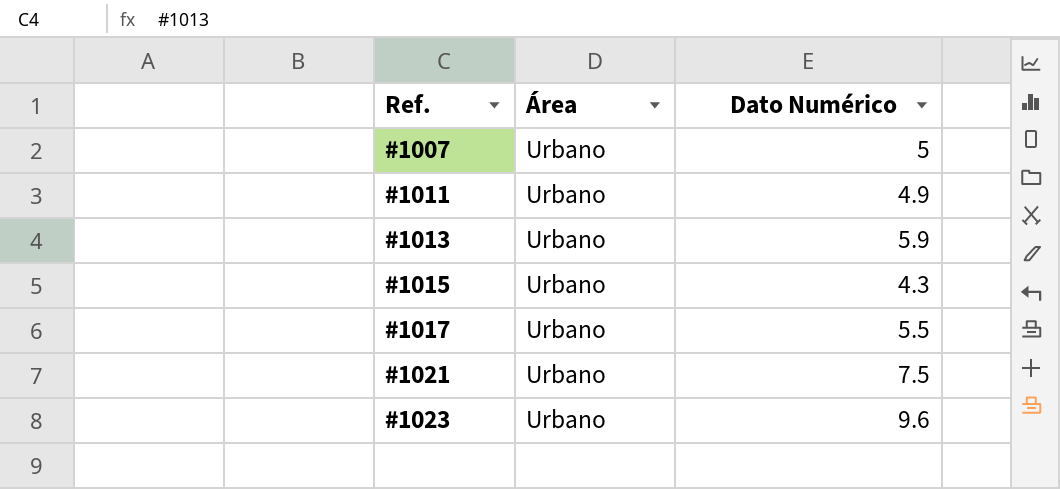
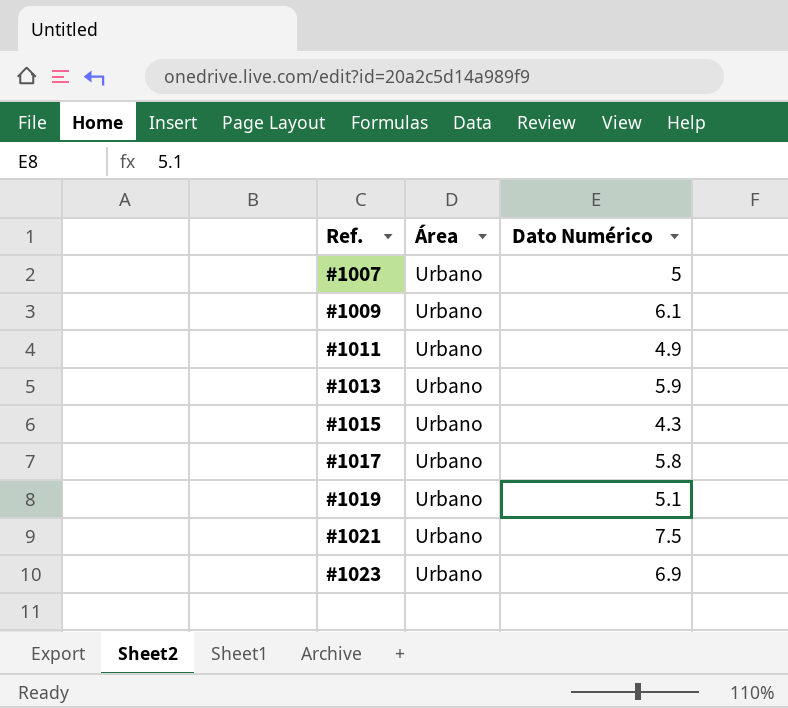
row #1009: none -> Urbano | 6.1
#1017 | Dato Numérico: 5.5 -> 5.8
row #1019: none -> Urbano | 5.1
#1023 | Dato Numérico: 9.6 -> 6.9

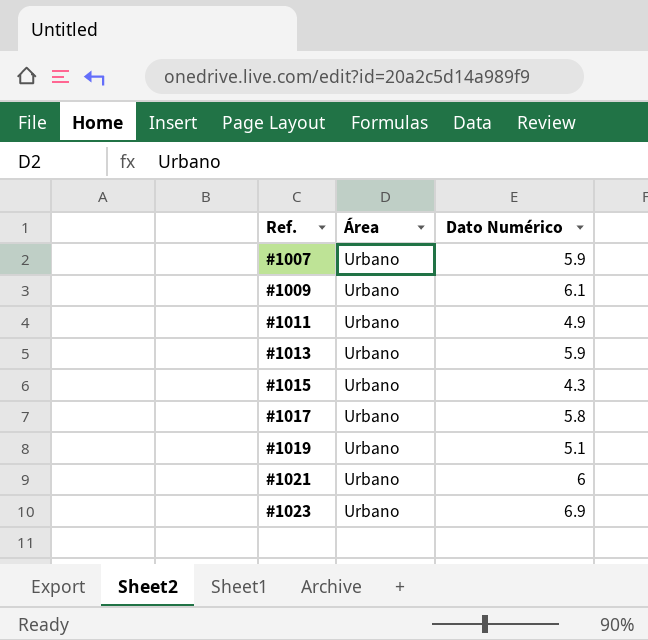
#1007 | Dato Numérico: 5 -> 5.9
#1021 | Dato Numérico: 7.5 -> 6

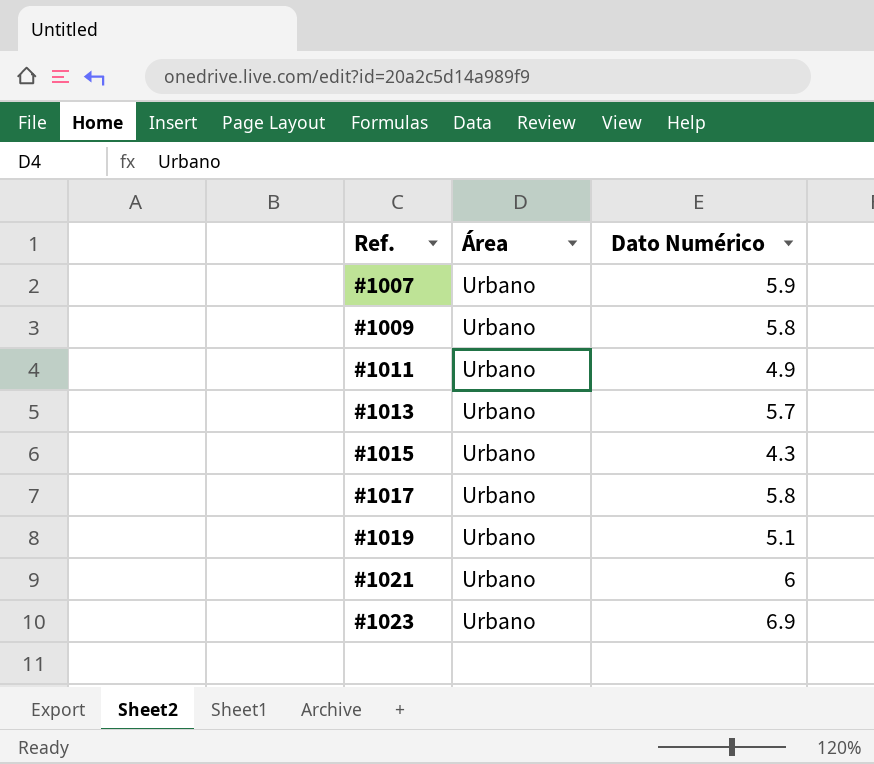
#1009 | Dato Numérico: 6.1 -> 5.8
#1013 | Dato Numérico: 5.9 -> 5.7

